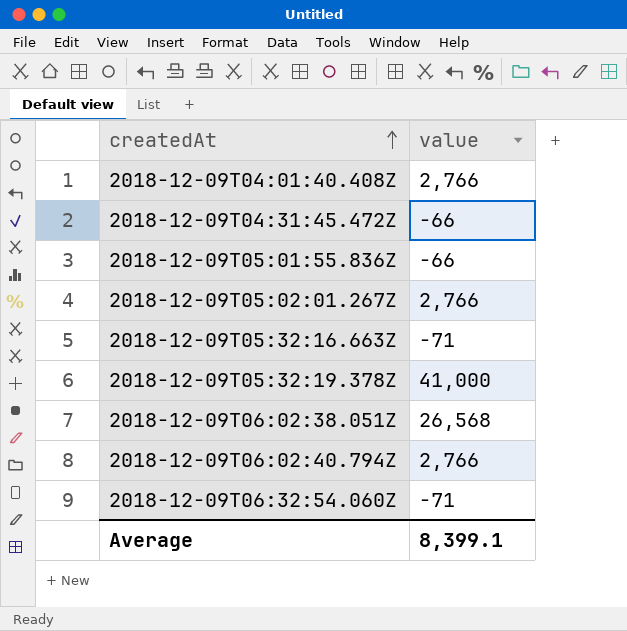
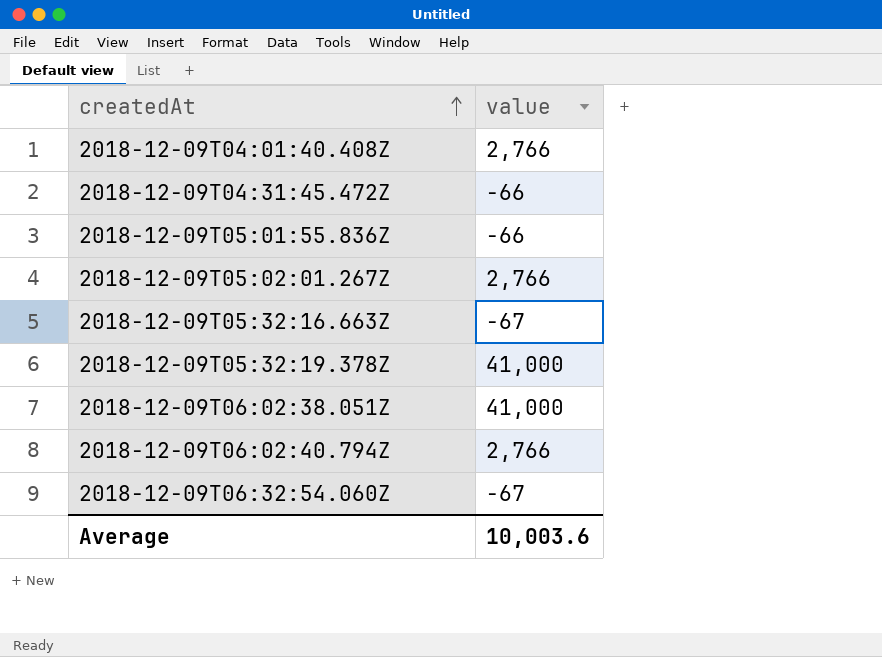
2018-12-09T05:32:16.663Z | value: -71 -> -67
2018-12-09T06:02:38.051Z | value: 26,568 -> 41,000
2018-12-09T06:32:54.060Z | value: -71 -> -67
Average | value: 8,399.1 -> 10,003.6

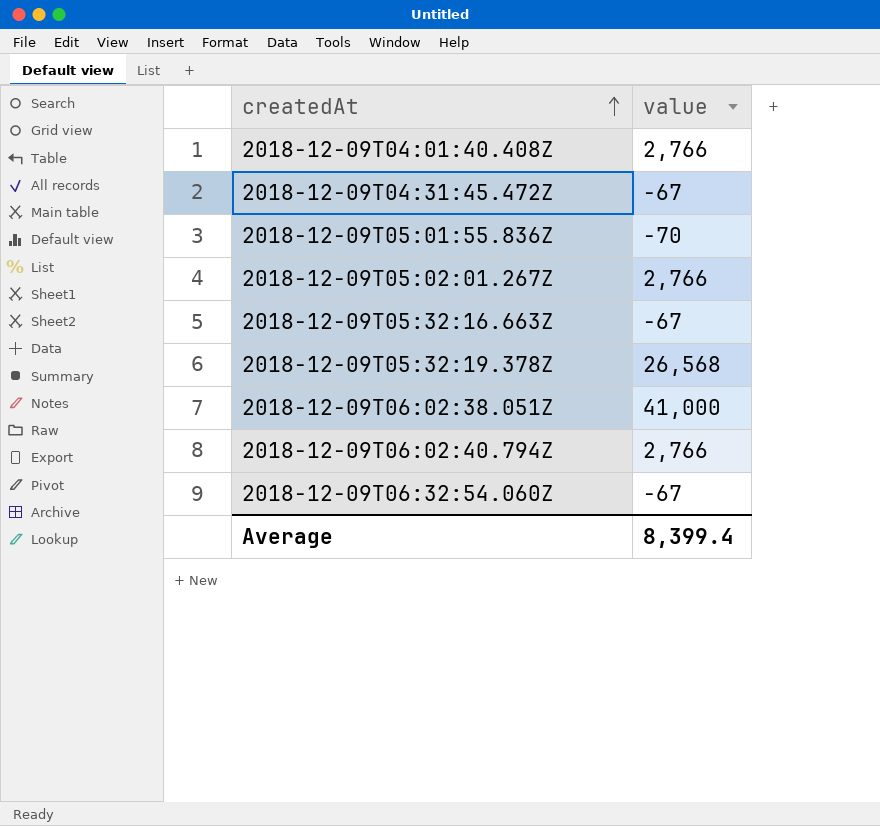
2018-12-09T04:31:45.472Z | value: -66 -> -67
2018-12-09T05:01:55.836Z | value: -66 -> -70
2018-12-09T05:32:19.378Z | value: 41,000 -> 26,568
Average | value: 10,003.6 -> 8,399.4

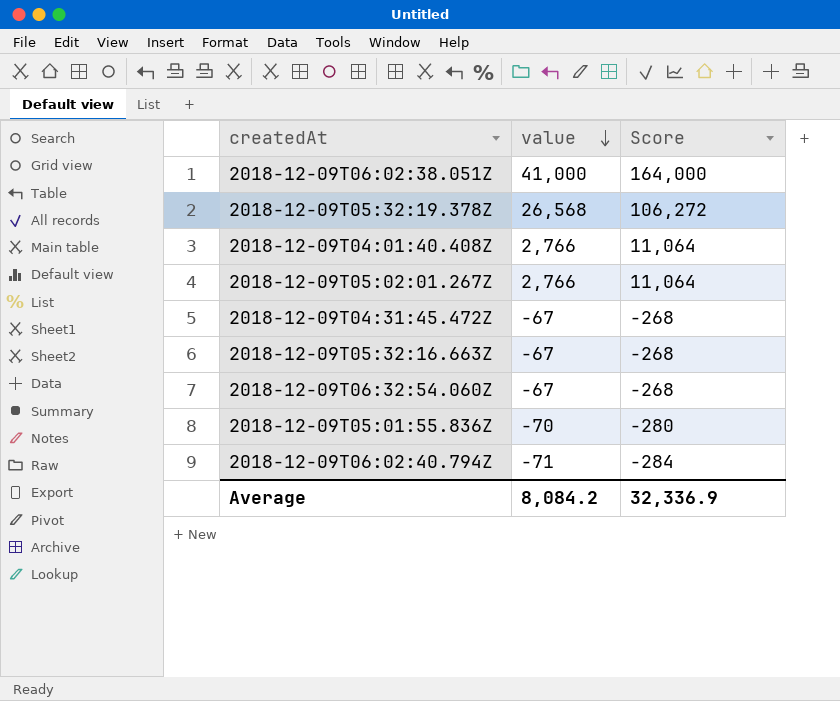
row order: createdAt ascending -> value descending
column Score | formula: none -> [value] * 4
2018-12-09T06:02:40.794Z | value: 2,766 -> -71
Average | value: 8,399.4 -> 8,084.2

